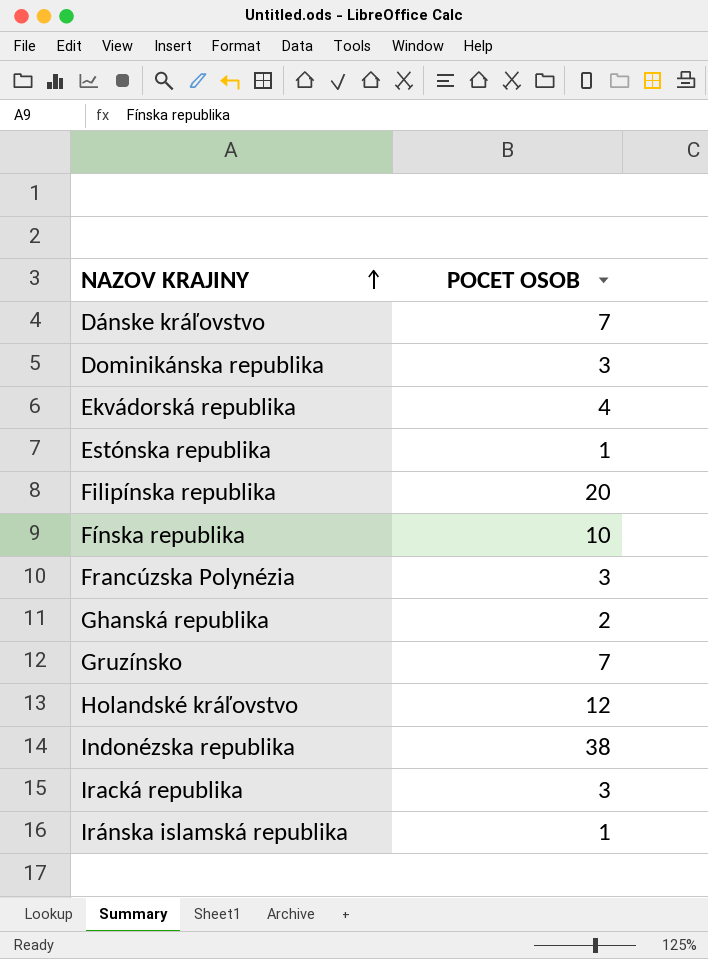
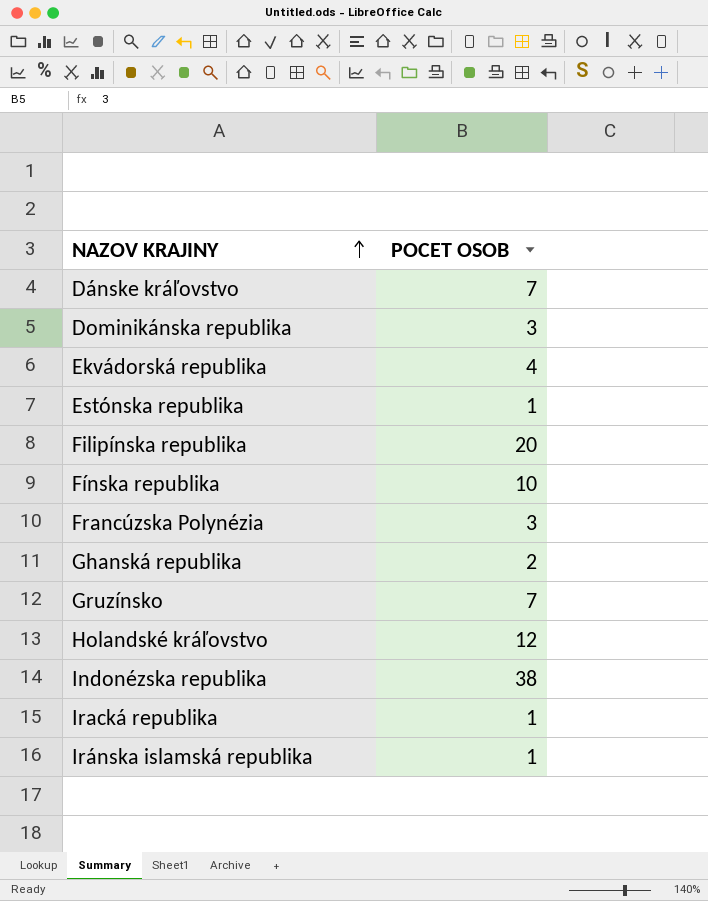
Iracká republika | POCET OSOB: 3 -> 1

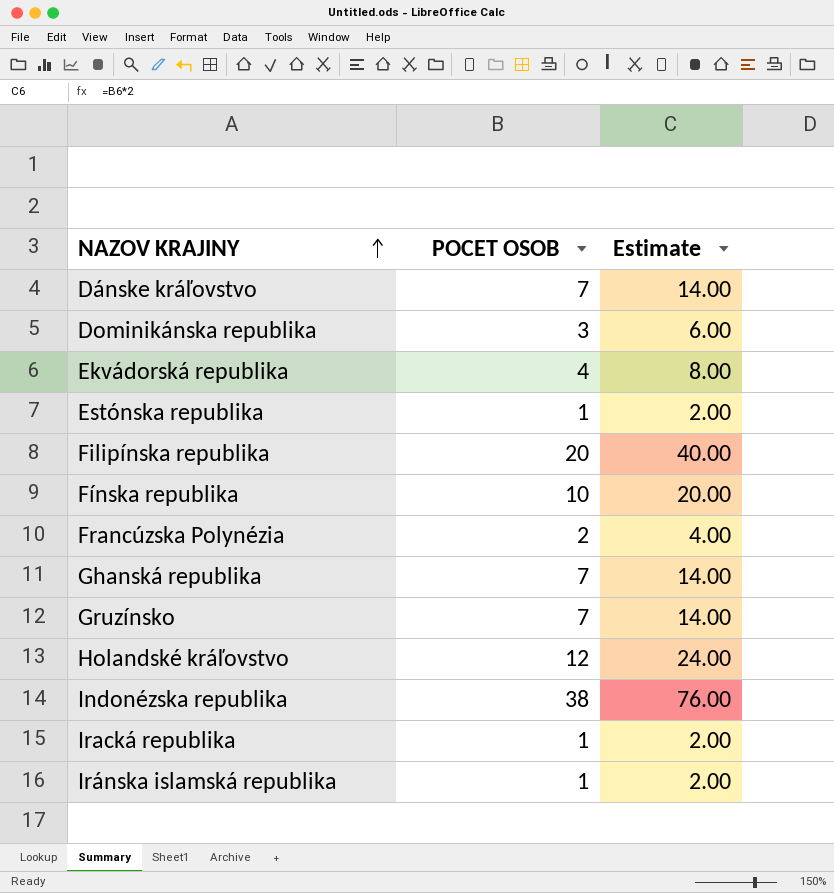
column Estimate | formula: none -> [POCET OSOB] * 2
Francúzska Polynézia | POCET OSOB: 3 -> 2
Ghanská republika | POCET OSOB: 2 -> 7

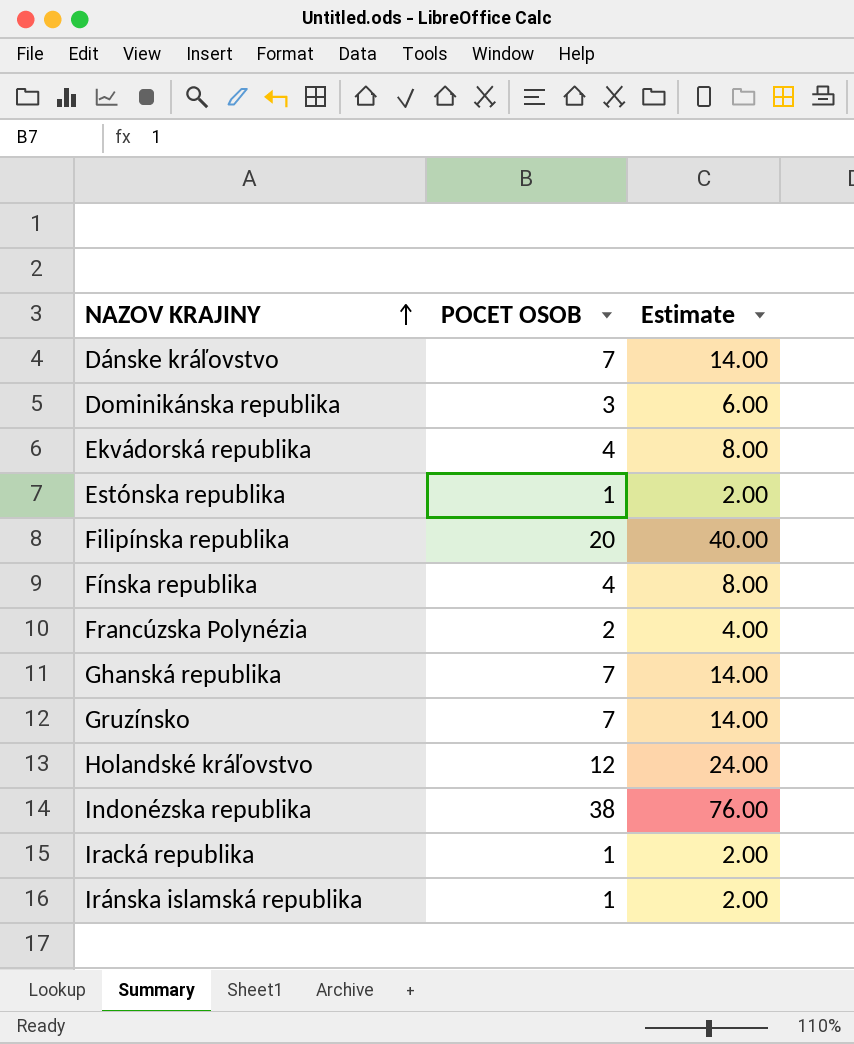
Fínska republika | POCET OSOB: 10 -> 4
Fínska republika | Estimate: 20.00 -> 8.00

